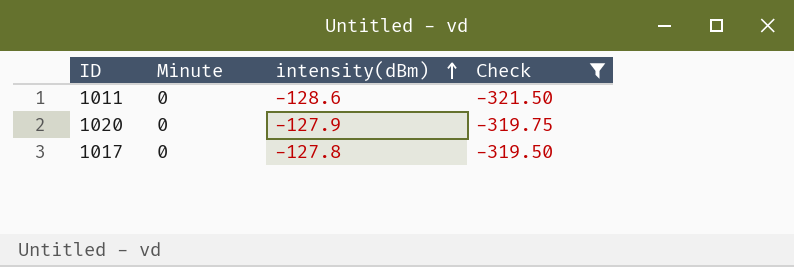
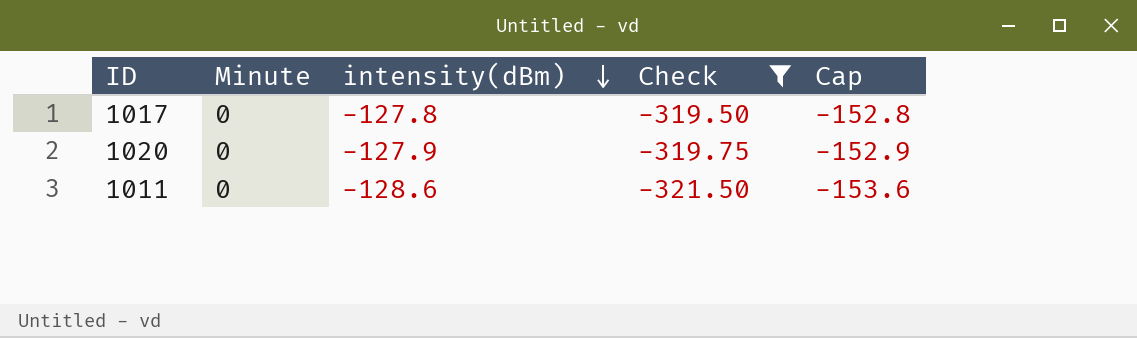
row order: intensity(dBm) ascending -> intensity(dBm) descending
column Cap | formula: none -> [intensity(dBm)] - 25

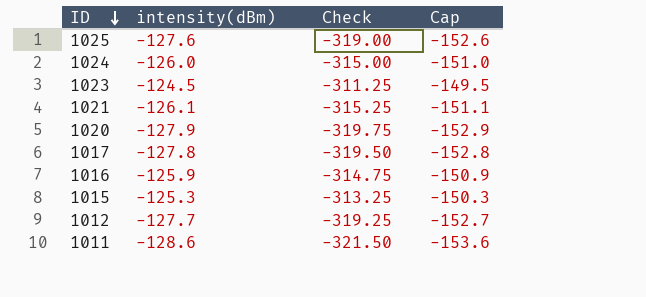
filter: Check <= -319.50 -> none
row order: intensity(dBm) descending -> ID descending
column Minute | position: 2 -> none

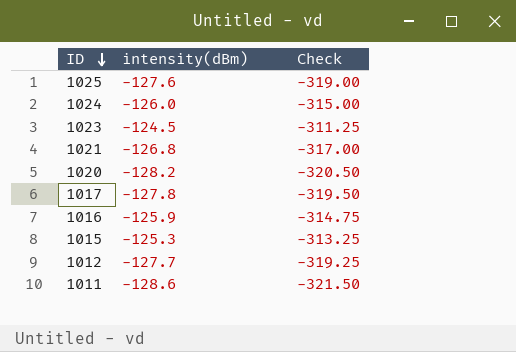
column Cap | formula: [intensity(dBm)] - 25 -> none
1021 | intensity(dBm): -126.1 -> -126.8
1021 | Check: -315.25 -> -317.00
1020 | intensity(dBm): -127.9 -> -128.2
1020 | Check: -319.75 -> -320.50

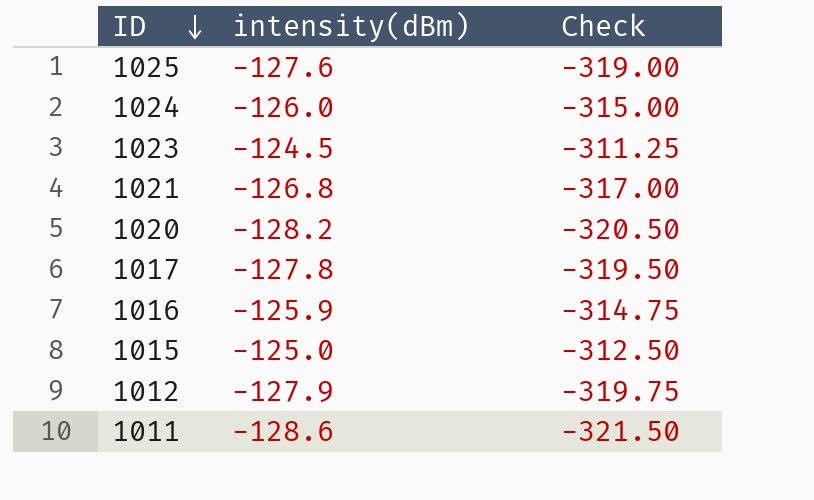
1015 | intensity(dBm): -125.3 -> -125.0
1015 | Check: -313.25 -> -312.50
1012 | intensity(dBm): -127.7 -> -127.9
1012 | Check: -319.25 -> -319.75

